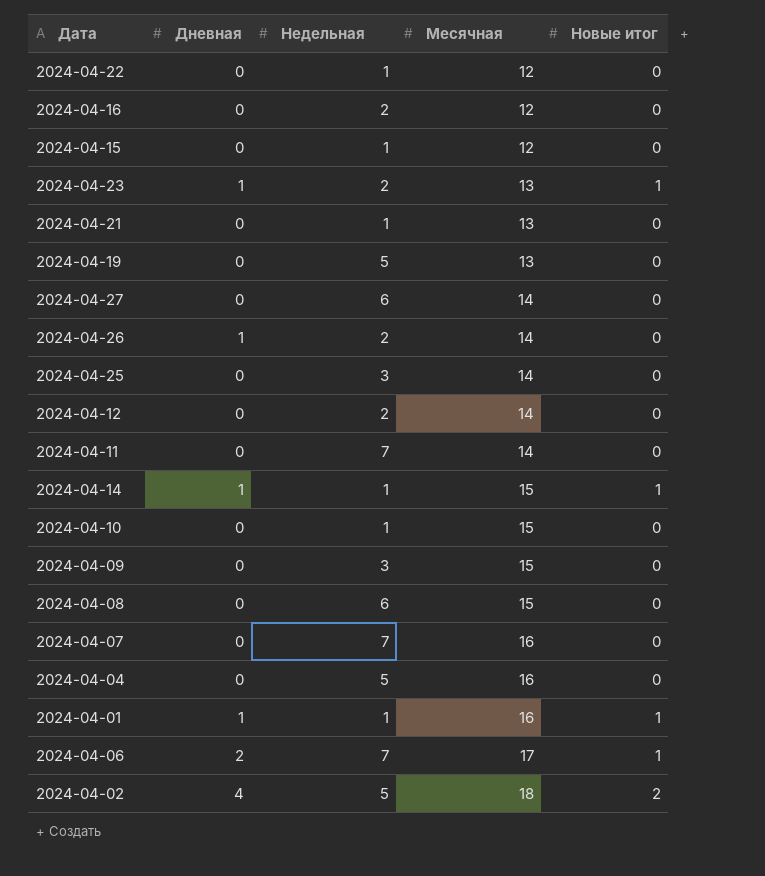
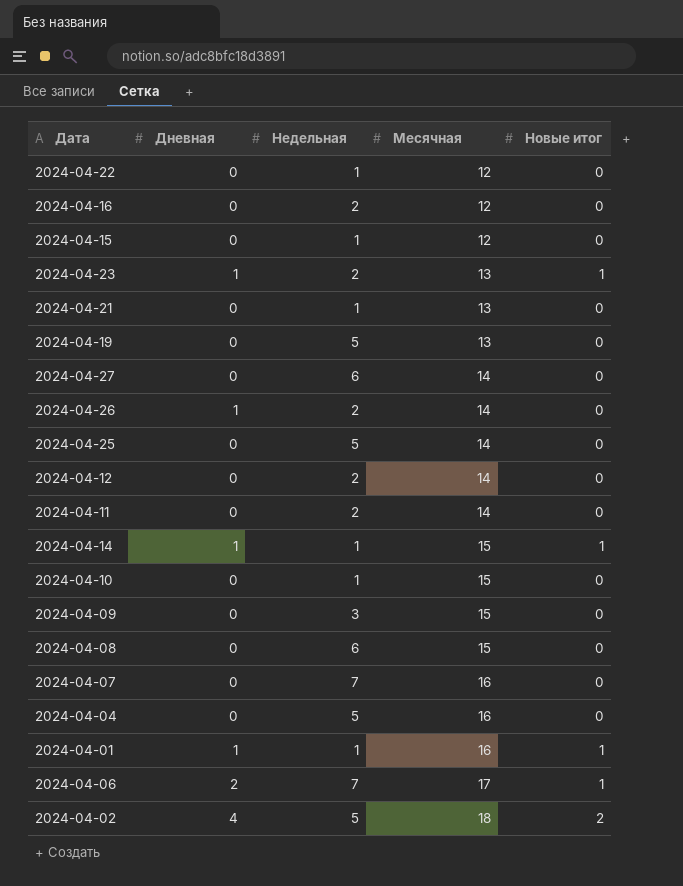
2024-04-25 | Недельная: 3 -> 5
2024-04-11 | Недельная: 7 -> 2

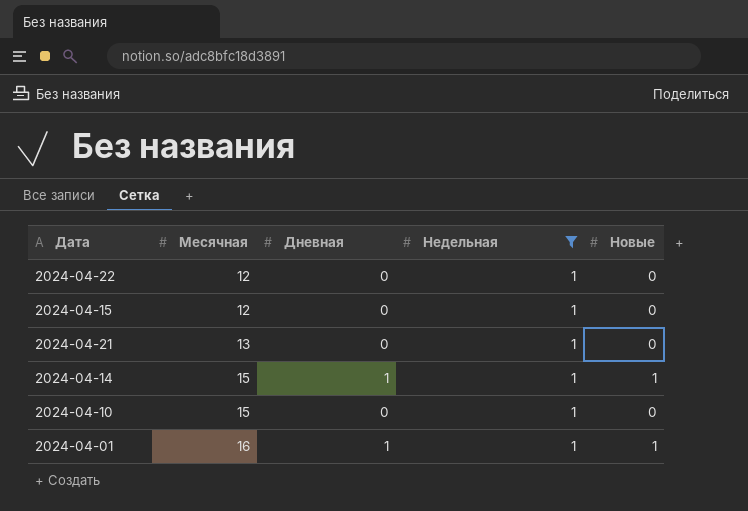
filter: none -> Недельная = 1
column Месячная | position: 4 -> 2
column name: Новые итог -> Новые

